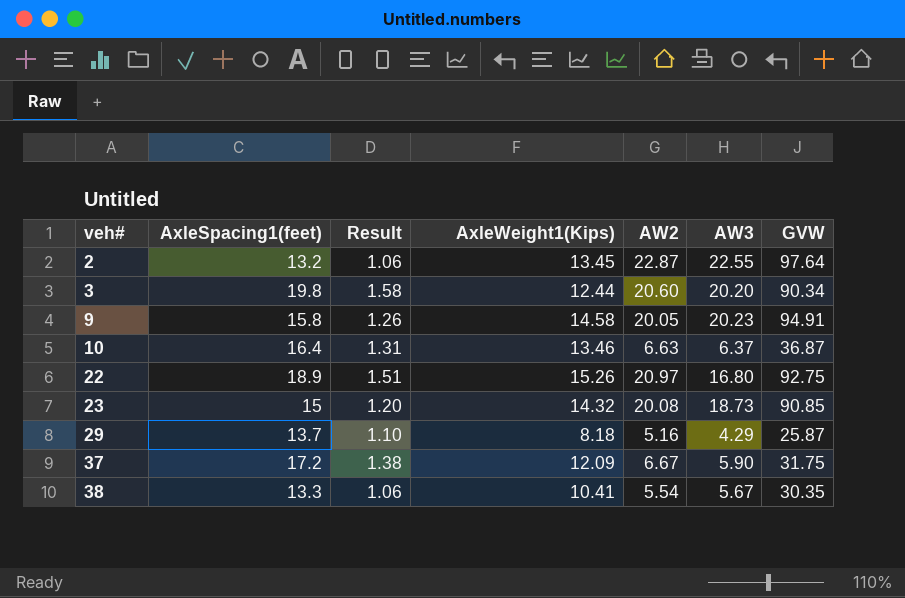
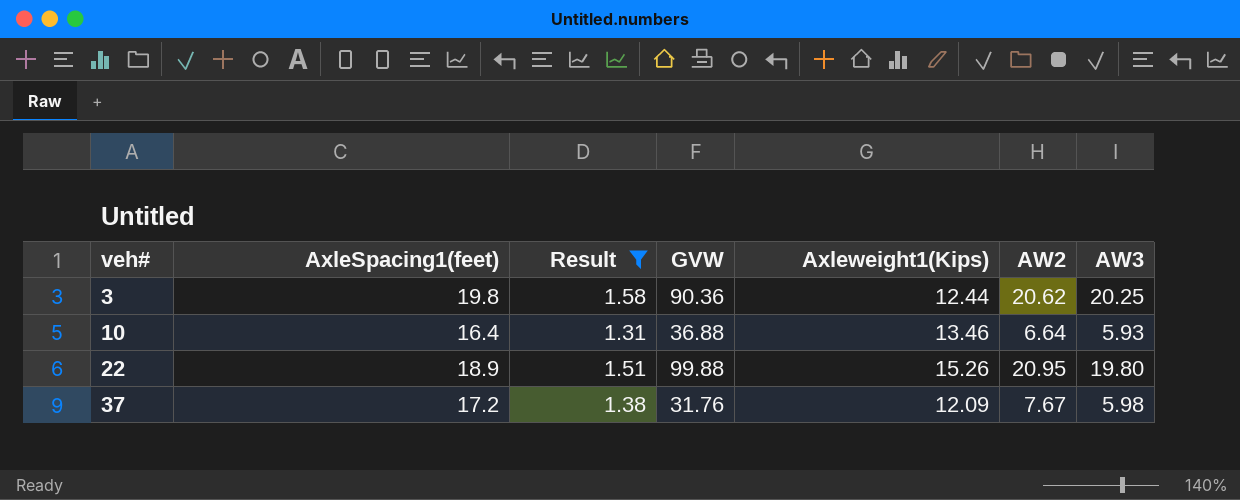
filter: none -> Result >= 1.31
column GVW | position: 7 -> 4
column name: AxleWeight1(Kips) -> Axleweight1(Kips)
3 | GVW: 90.34 -> 90.36
3 | AW2: 20.60 -> 20.62
3 | AW3: 20.20 -> 20.25
10 | GVW: 36.87 -> 36.88
10 | AW2: 6.63 -> 6.64
10 | AW3: 6.37 -> 5.93
22 | GVW: 92.75 -> 99.88
22 | AW2: 20.97 -> 20.95
22 | AW3: 16.80 -> 19.80
37 | GVW: 31.75 -> 31.76
37 | AW2: 6.67 -> 7.67
37 | AW3: 5.90 -> 5.98

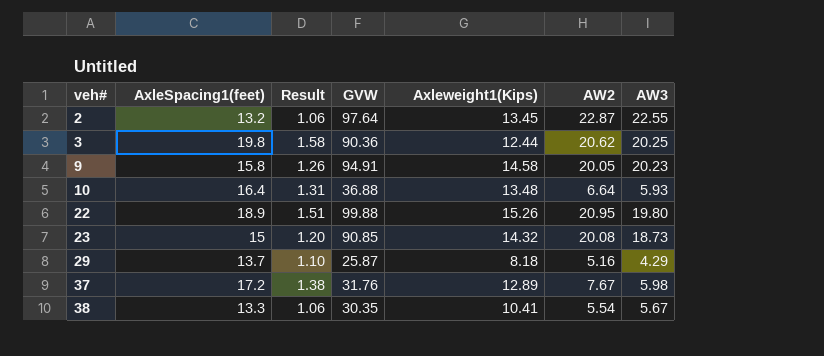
filter: Result >= 1.31 -> none
10 | Axleweight1(Kips): 13.46 -> 13.48
37 | Axleweight1(Kips): 12.09 -> 12.89

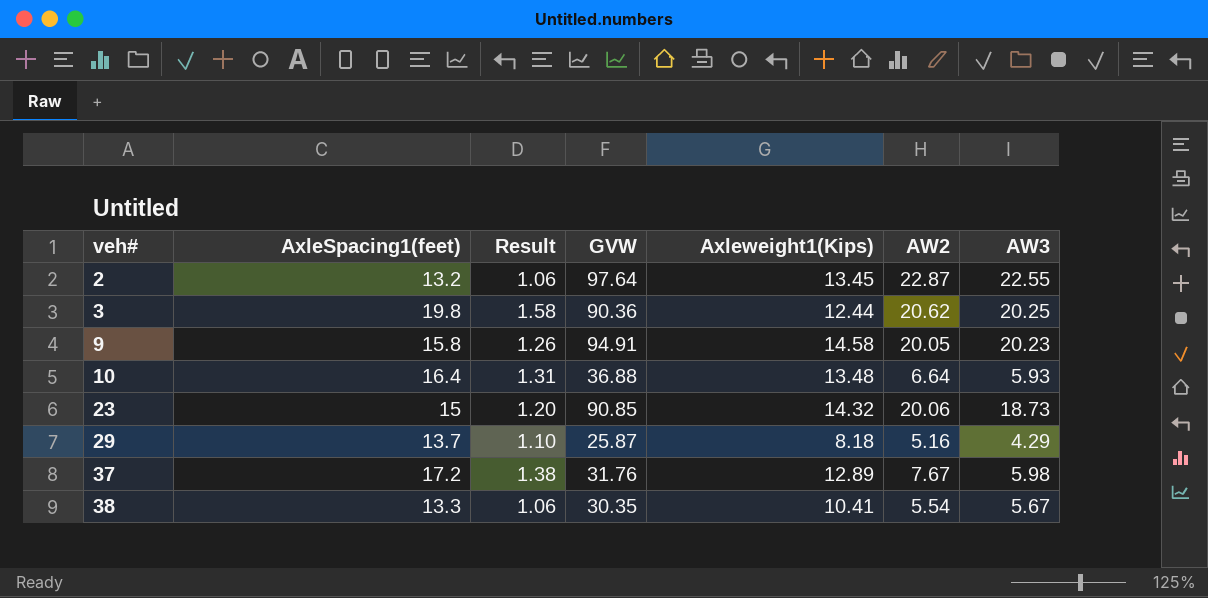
row 22: 18.9 | 1.51 | 99.88 | 15.26 | 20.95 | 19.80 -> none
23 | AW2: 20.08 -> 20.06

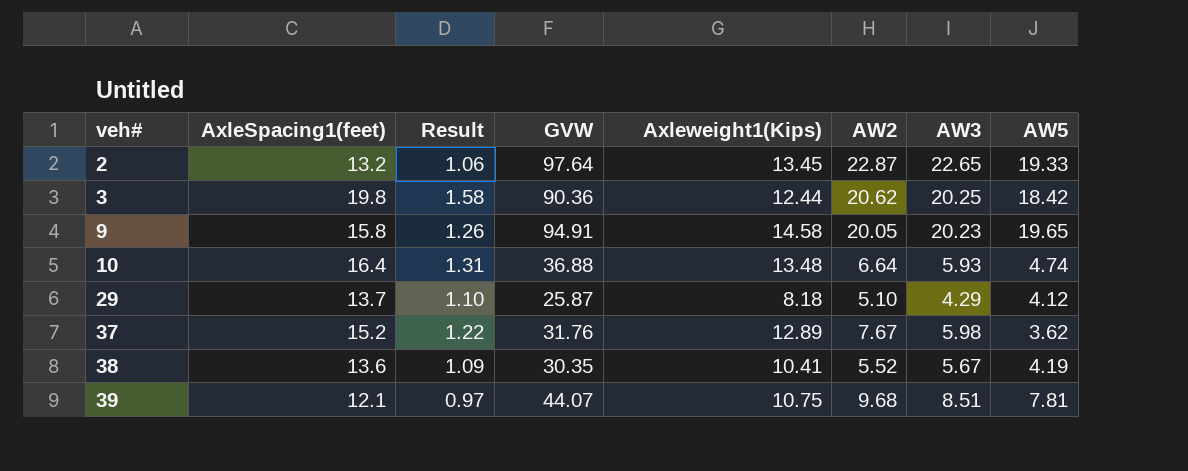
column AW5 | position: none -> 8
row 23: 15 | 1.20 | 90.85 | 14.32 | 20.06 | 18.73 -> none
2 | AW3: 22.55 -> 22.65
29 | AW2: 5.16 -> 5.10
37 | AxleSpacing1(feet): 17.2 -> 15.2
37 | Result: 1.38 -> 1.22
38 | AxleSpacing1(feet): 13.3 -> 13.6
38 | Result: 1.06 -> 1.09
38 | AW2: 5.54 -> 5.52
row 39: none -> 12.1 | 0.97 | 44.07 | 10.75 | 9.68 | 8.51 | 7.81

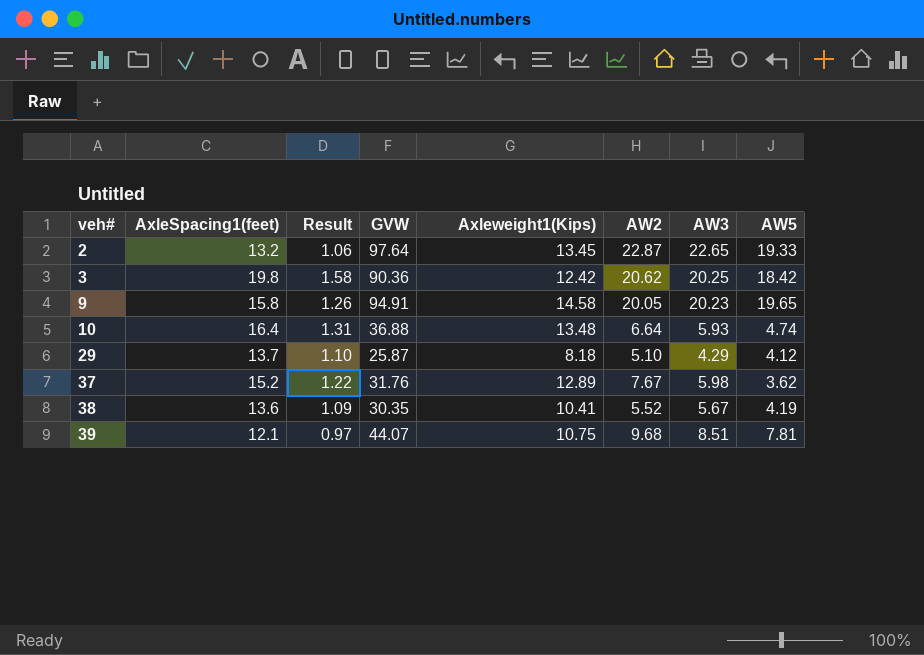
3 | Axleweight1(Kips): 12.44 -> 12.42

